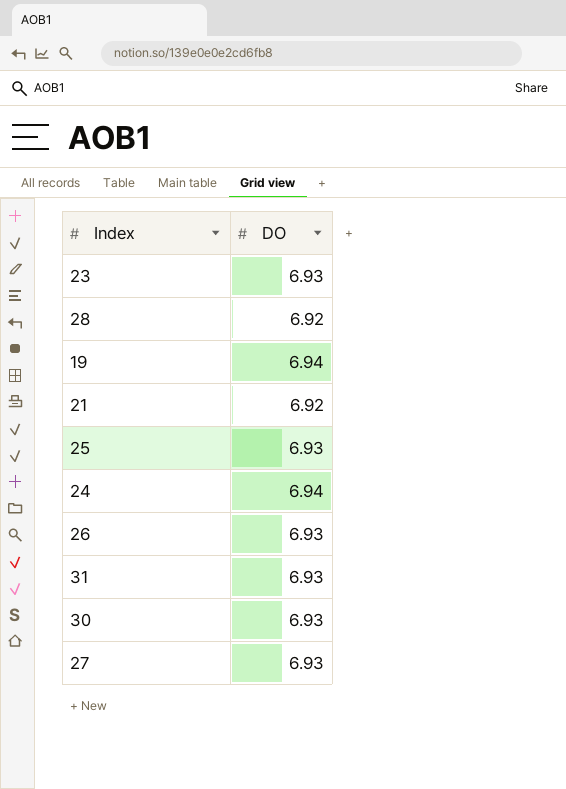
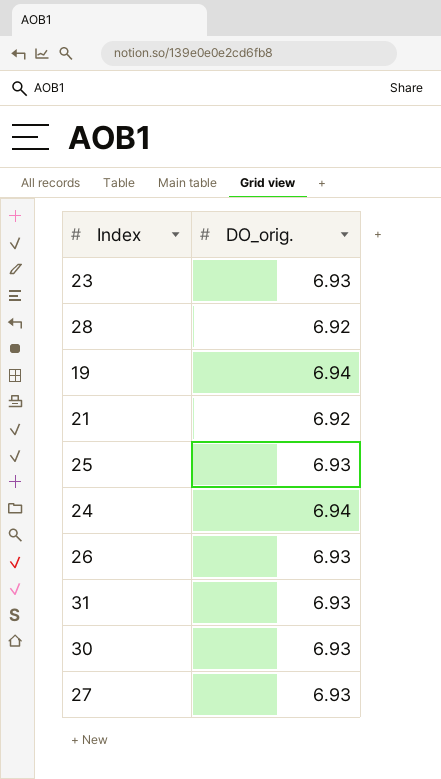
column name: DO -> DO_orig.

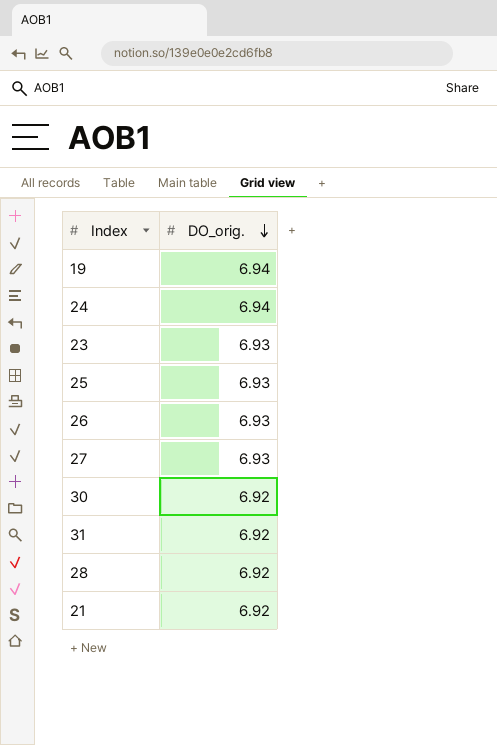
row order: none -> DO_orig. descending
30 | DO_orig.: 6.93 -> 6.92
31 | DO_orig.: 6.93 -> 6.92

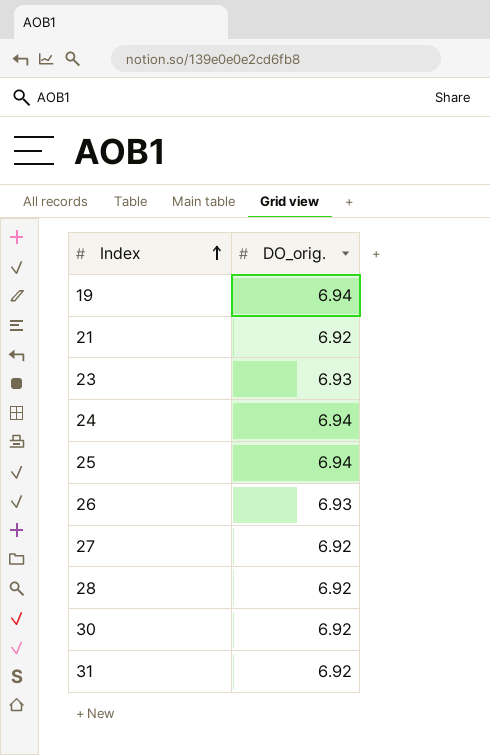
row order: DO_orig. descending -> Index ascending
25 | DO_orig.: 6.93 -> 6.94
27 | DO_orig.: 6.93 -> 6.92

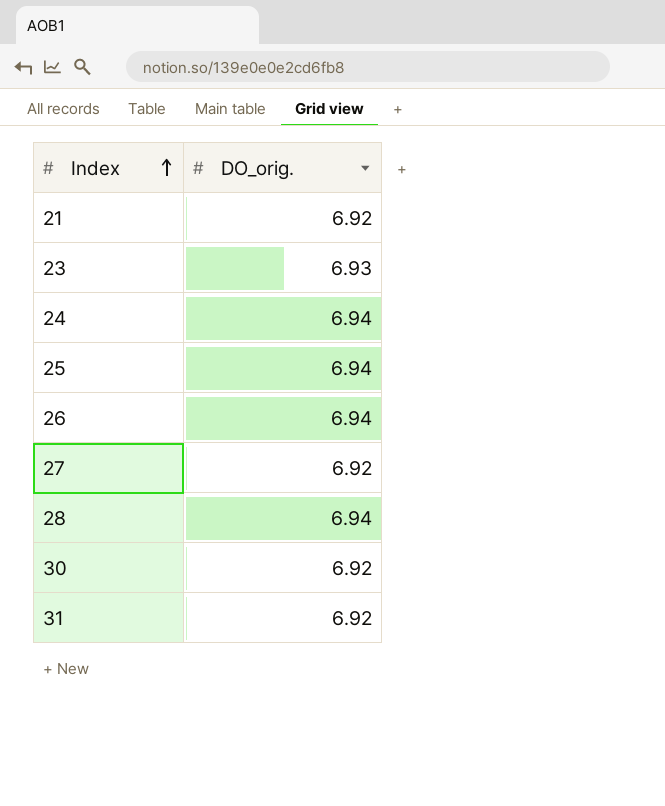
row 19: 6.94 -> none
26 | DO_orig.: 6.93 -> 6.94
28 | DO_orig.: 6.92 -> 6.94

